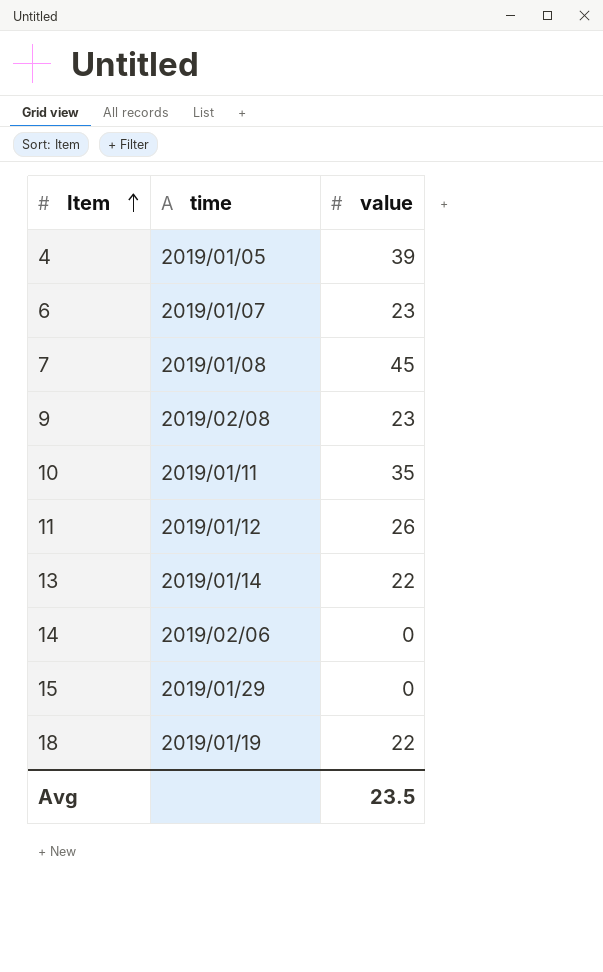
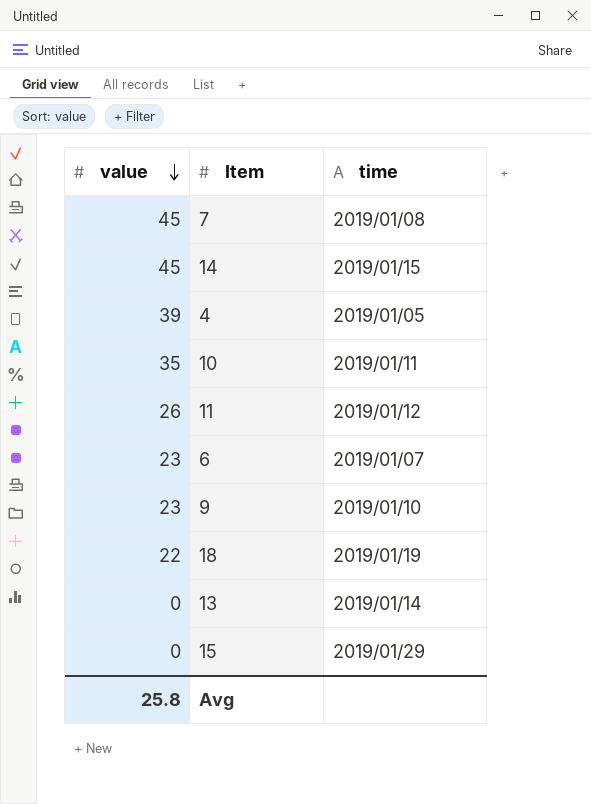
row order: Item ascending -> value descending
column value | position: 3 -> 1
14 | value: 0 -> 45
14 | time: 2019/02/06 -> 2019/01/15
9 | time: 2019/02/08 -> 2019/01/10
13 | value: 22 -> 0
Avg | value: 23.5 -> 25.8

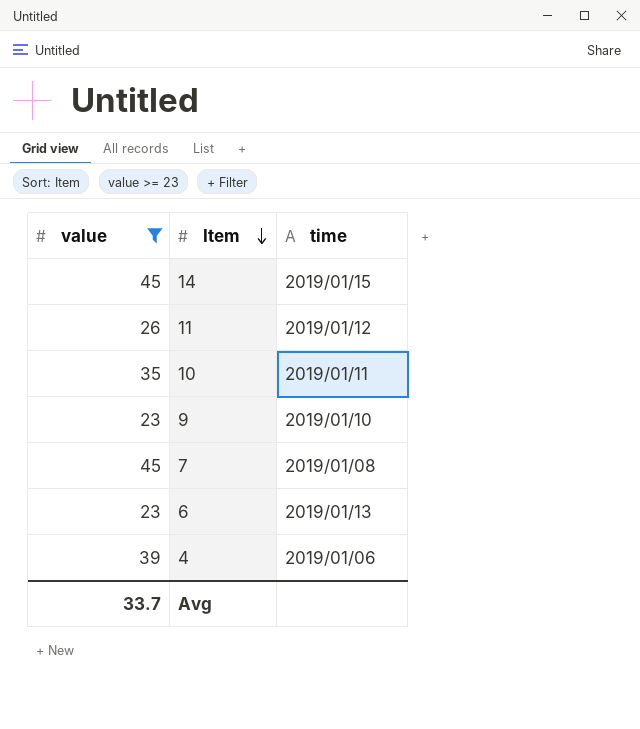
filter: none -> value >= 23
row order: value descending -> Item descending
6 | time: 2019/01/07 -> 2019/01/13
4 | time: 2019/01/05 -> 2019/01/06
Avg | value: 25.8 -> 33.7

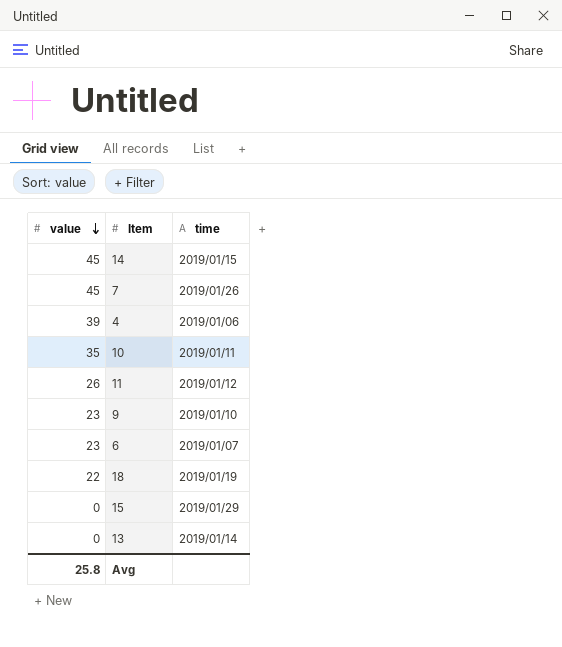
filter: value >= 23 -> none
row order: Item descending -> value descending
7 | time: 2019/01/08 -> 2019/01/26
6 | time: 2019/01/13 -> 2019/01/07
Avg | value: 33.7 -> 25.8

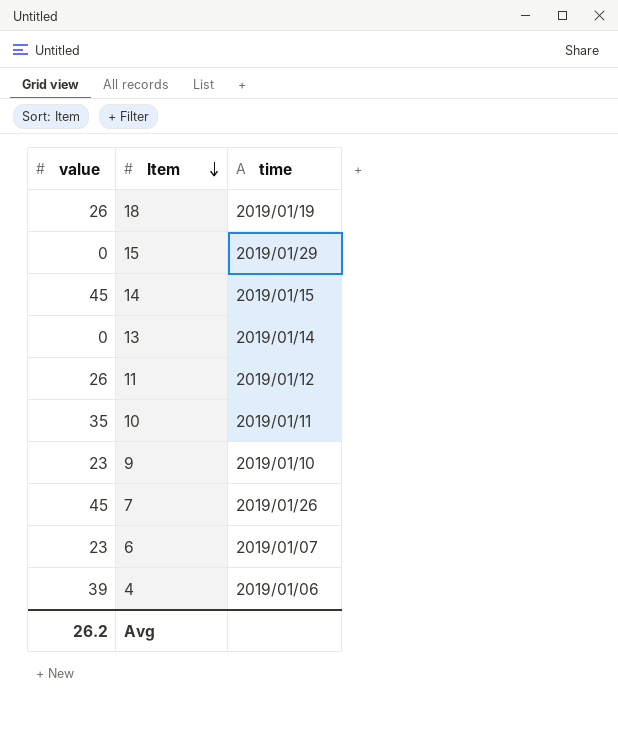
row order: value descending -> Item descending
18 | value: 22 -> 26
Avg | value: 25.8 -> 26.2

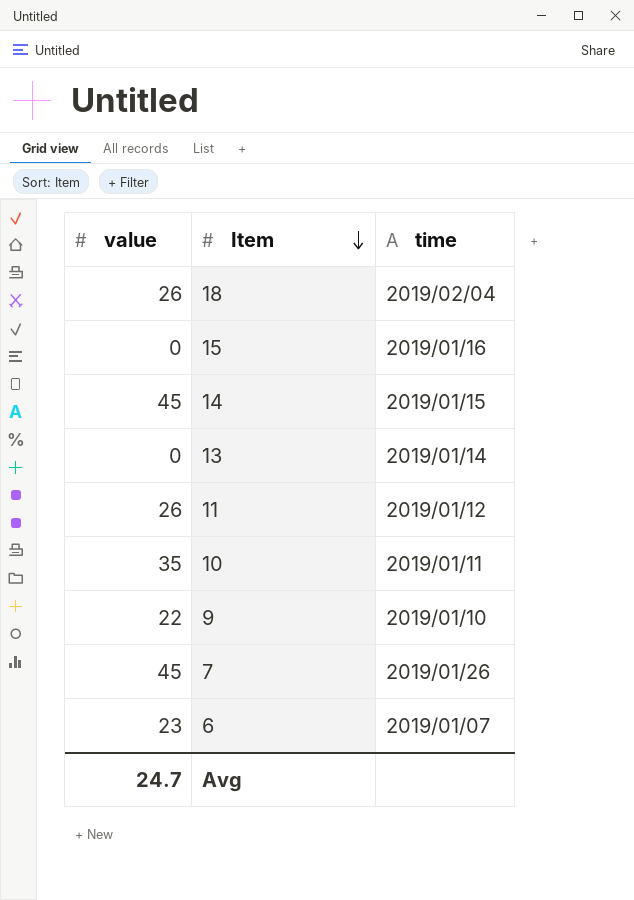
row 4: 39 | 2019/01/06 -> none
18 | time: 2019/01/19 -> 2019/02/04
15 | time: 2019/01/29 -> 2019/01/16
9 | value: 23 -> 22
Avg | value: 26.2 -> 24.7

